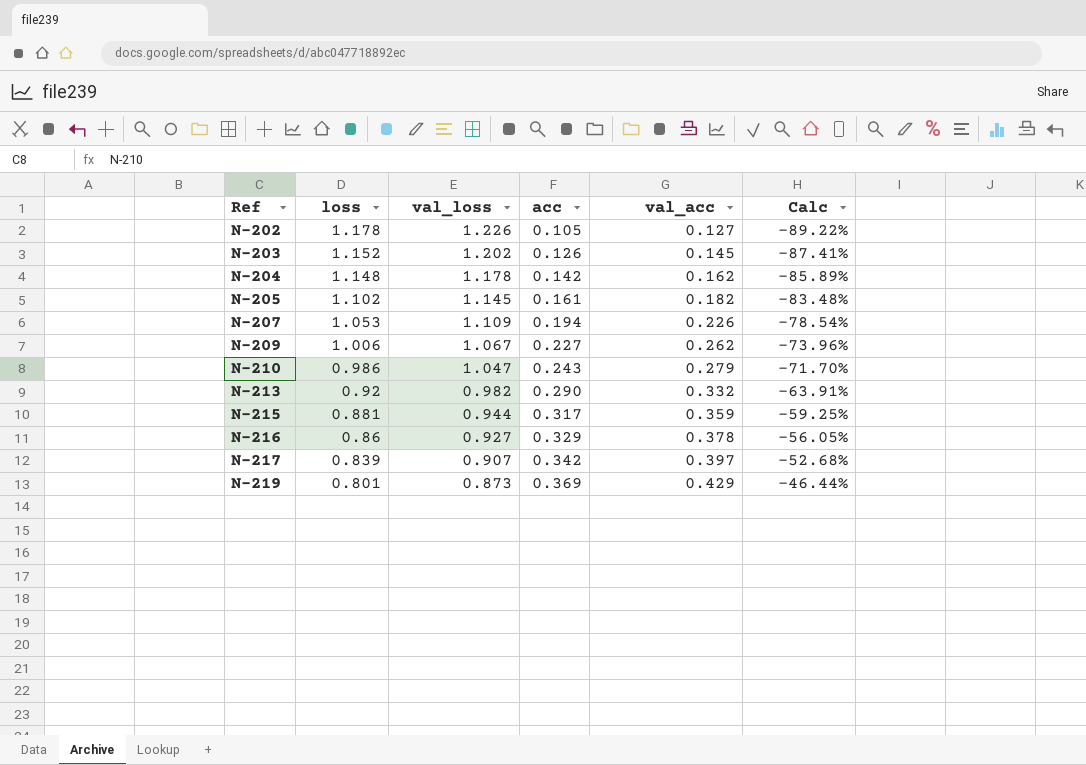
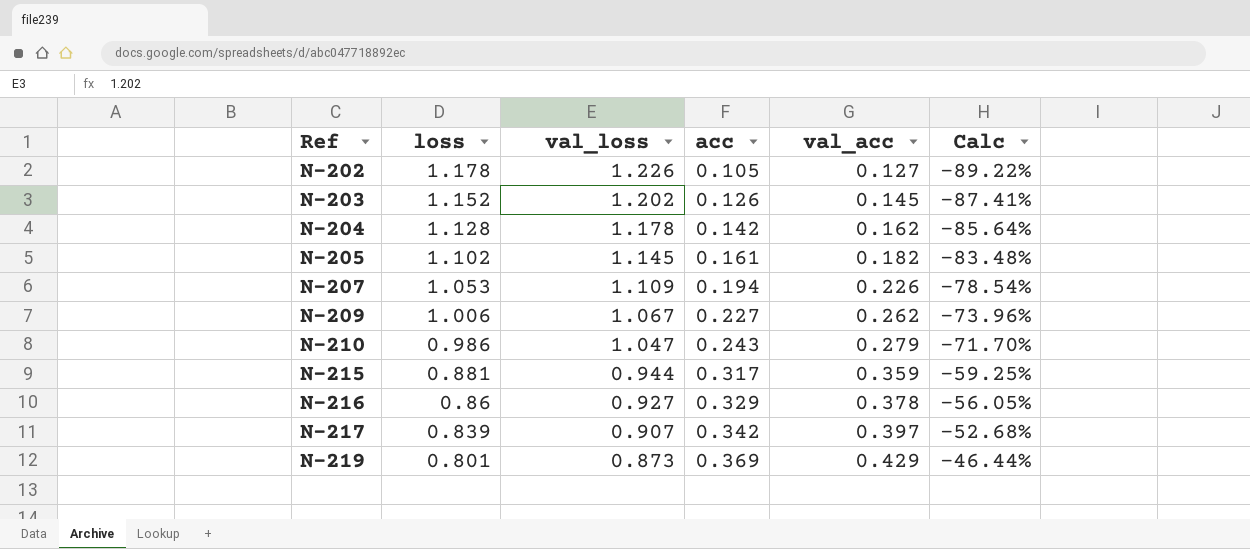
row N-213: 0.92 | 0.982 | 0.290 | 0.332 | -63.91% -> none
N-204 | loss: 1.148 -> 1.128
N-204 | Calc: -85.89% -> -85.64%

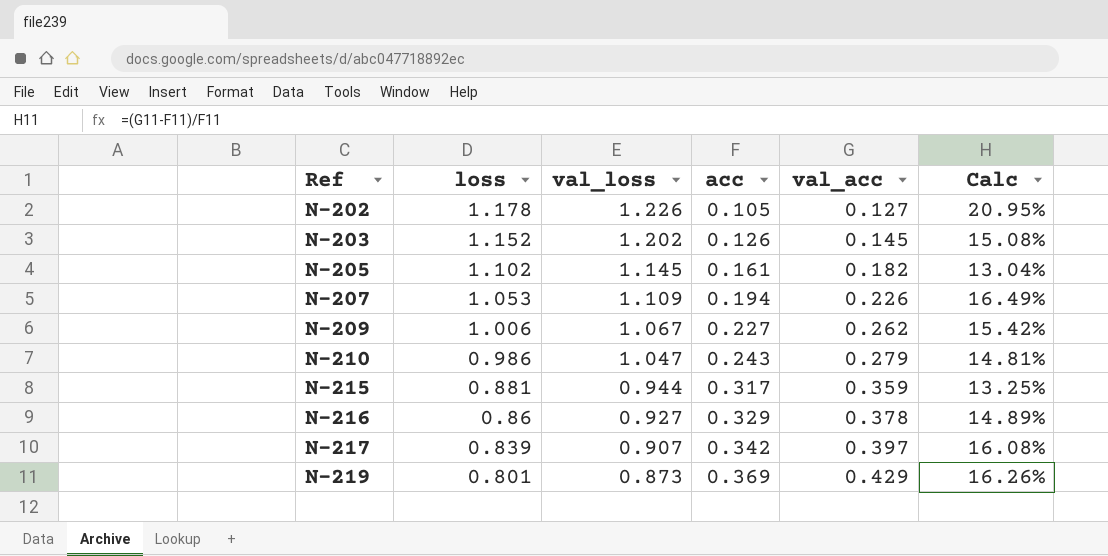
column Calc | formula: ([val_acc] - [loss]) / [loss] -> ([val_acc] - [acc]) / [acc]
row N-204: 1.128 | 1.178 | 0.142 | 0.162 | -85.64% -> none

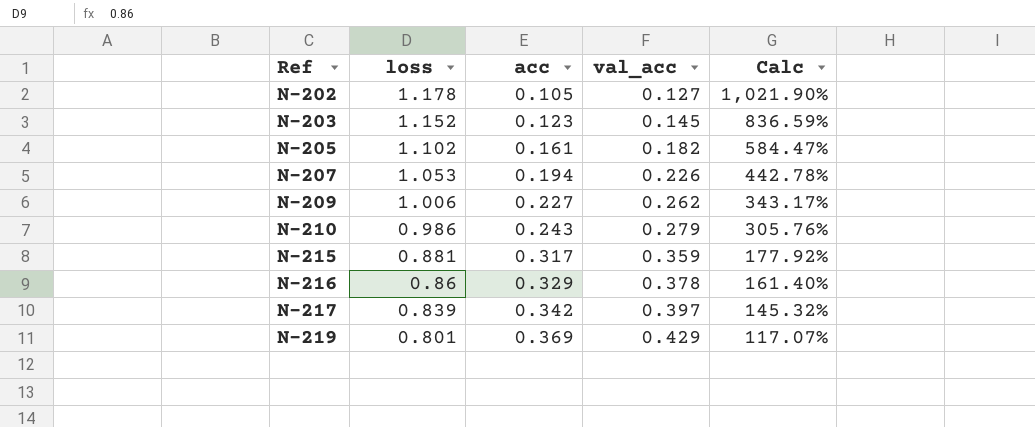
column val_loss | position: 3 -> none
column Calc | formula: ([val_acc] - [acc]) / [acc] -> ([loss] - [acc]) / [acc]
N-203 | acc: 0.126 -> 0.123

